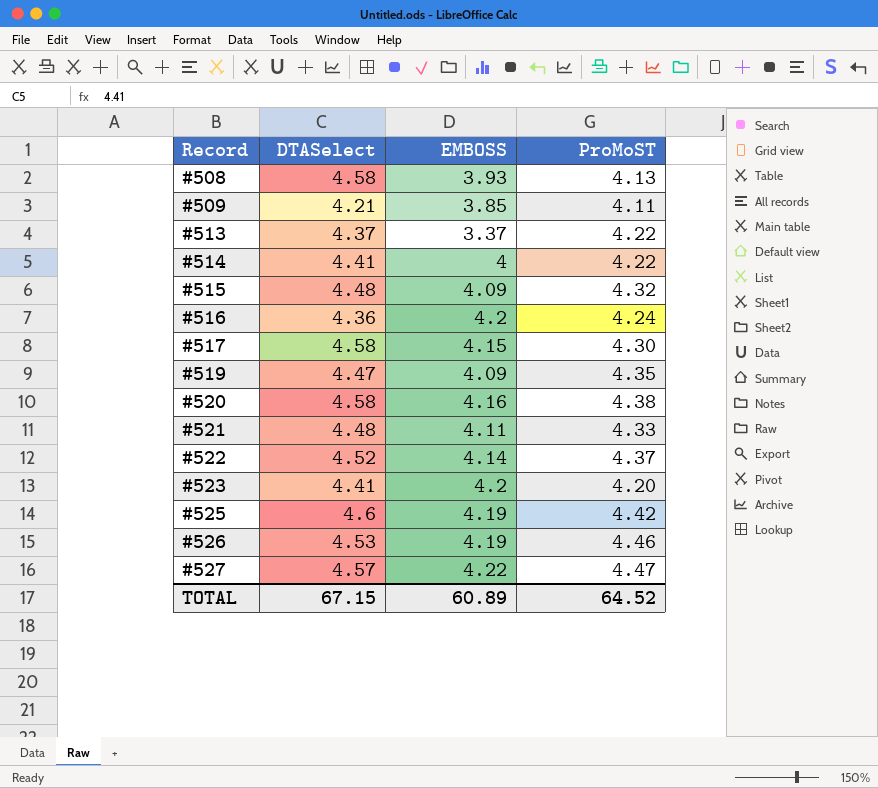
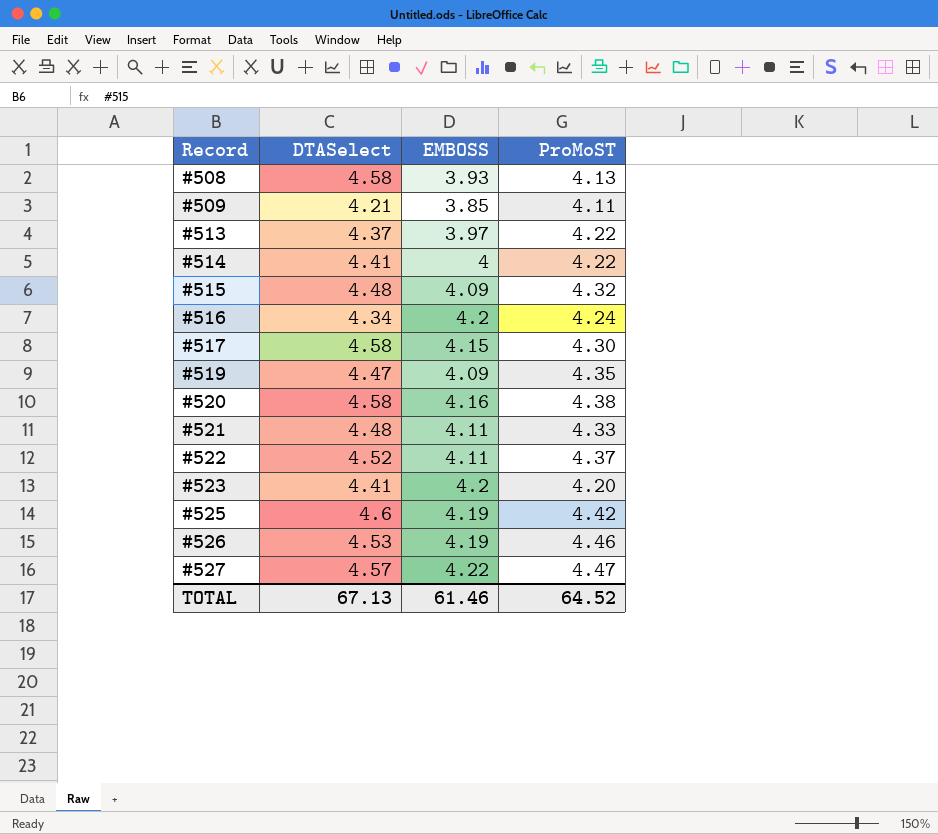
#513 | EMBOSS: 3.37 -> 3.97
#516 | DTASelect: 4.36 -> 4.34
#522 | EMBOSS: 4.14 -> 4.11
TOTAL | DTASelect: 67.15 -> 67.13
TOTAL | EMBOSS: 60.89 -> 61.46

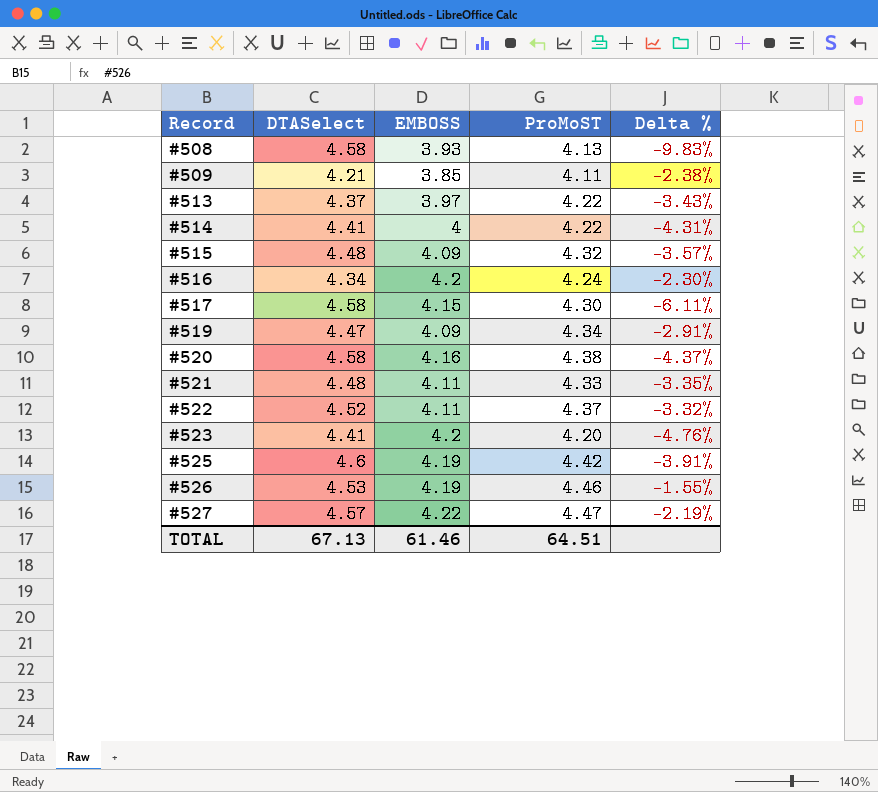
column Delta % | formula: none -> ([ProMoST] - [DTASelect]) / [DTASelect]
#519 | ProMoST: 4.35 -> 4.34
TOTAL | ProMoST: 64.52 -> 64.51

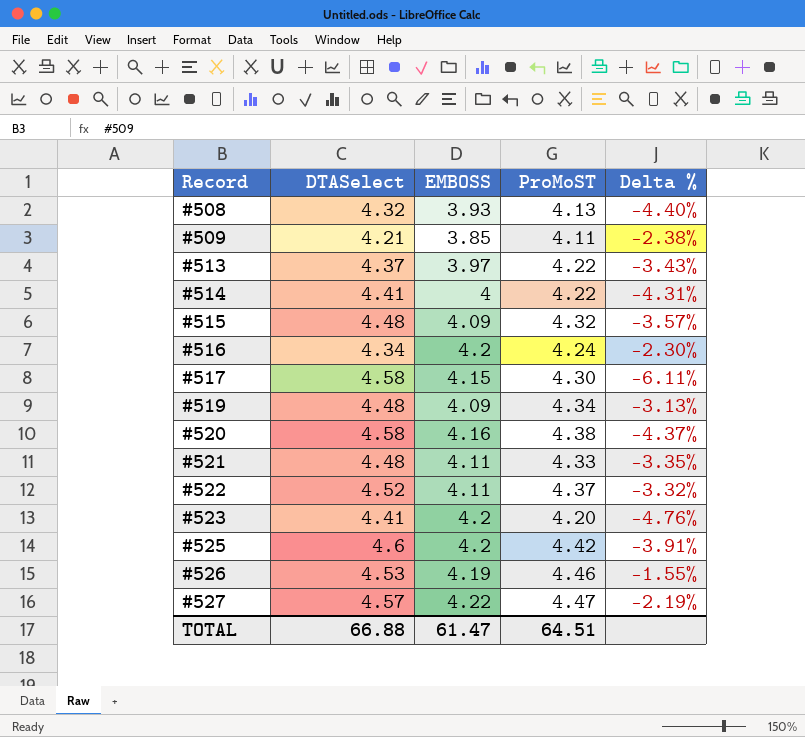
#508 | DTASelect: 4.58 -> 4.32
#508 | Delta %: -9.83% -> -4.40%
#519 | DTASelect: 4.47 -> 4.48
#519 | Delta %: -2.91% -> -3.13%
#525 | EMBOSS: 4.19 -> 4.2
TOTAL | DTASelect: 67.13 -> 66.88
TOTAL | EMBOSS: 61.46 -> 61.47

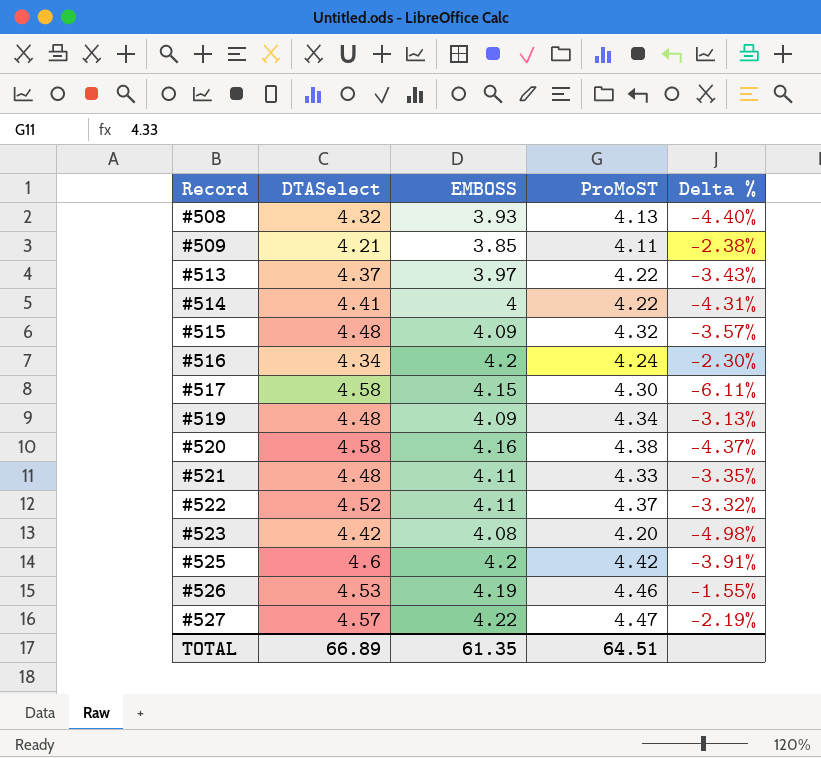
#523 | DTASelect: 4.41 -> 4.42
#523 | EMBOSS: 4.2 -> 4.08
#523 | Delta %: -4.76% -> -4.98%
TOTAL | DTASelect: 66.88 -> 66.89
TOTAL | EMBOSS: 61.47 -> 61.35

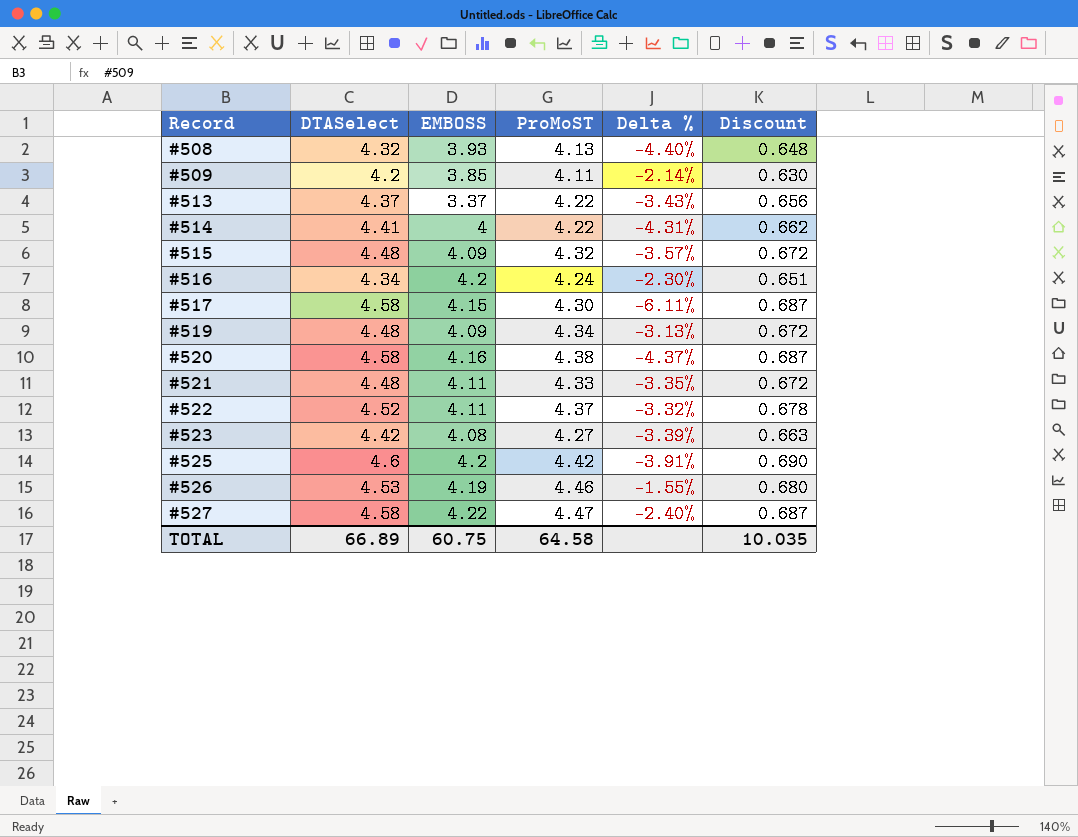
column Discount | formula: none -> [DTASelect] * 0.15
#509 | DTASelect: 4.21 -> 4.2
#509 | Delta %: -2.38% -> -2.14%
#513 | EMBOSS: 3.97 -> 3.37
#523 | ProMoST: 4.20 -> 4.27
#523 | Delta %: -4.98% -> -3.39%
#527 | DTASelect: 4.57 -> 4.58
#527 | Delta %: -2.19% -> -2.40%
TOTAL | EMBOSS: 61.35 -> 60.75
TOTAL | ProMoST: 64.51 -> 64.58

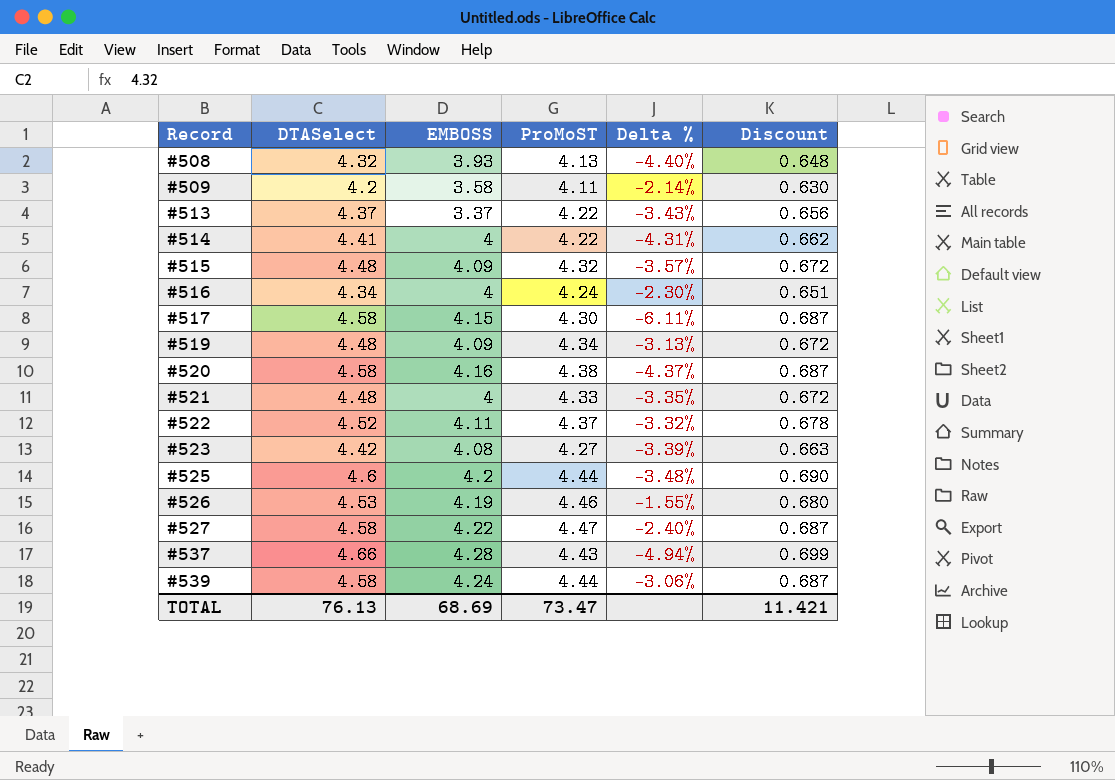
#509 | EMBOSS: 3.85 -> 3.58
#516 | EMBOSS: 4.2 -> 4
#521 | EMBOSS: 4.11 -> 4
#525 | ProMoST: 4.42 -> 4.44
#525 | Delta %: -3.91% -> -3.48%
row #537: none -> 4.66 | 4.28 | 4.43 | -4.94% | 0.699
row #539: none -> 4.58 | 4.24 | 4.44 | -3.06% | 0.687
TOTAL | DTASelect: 66.89 -> 76.13
TOTAL | EMBOSS: 60.75 -> 68.69
TOTAL | ProMoST: 64.58 -> 73.47
TOTAL | Discount: 10.035 -> 11.421

